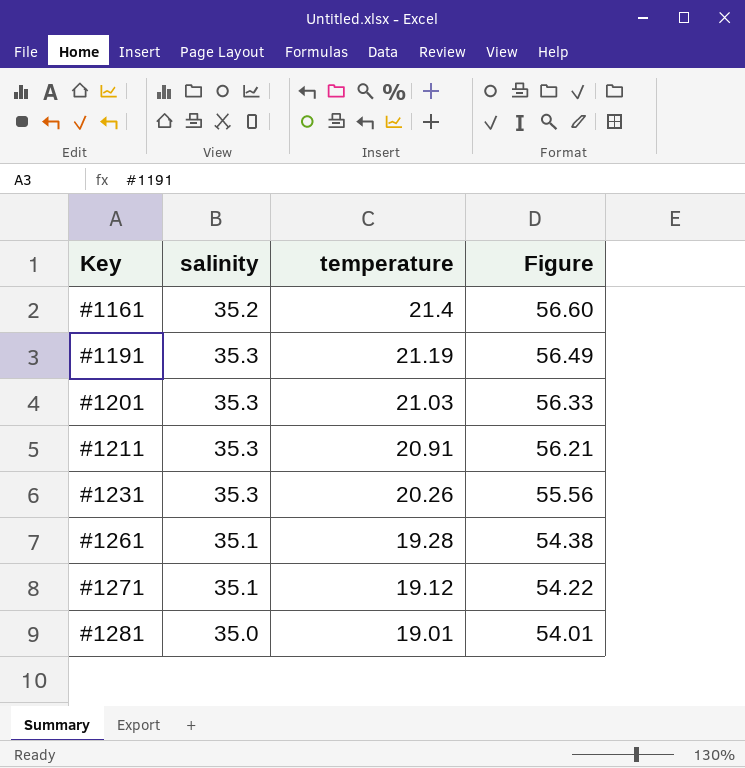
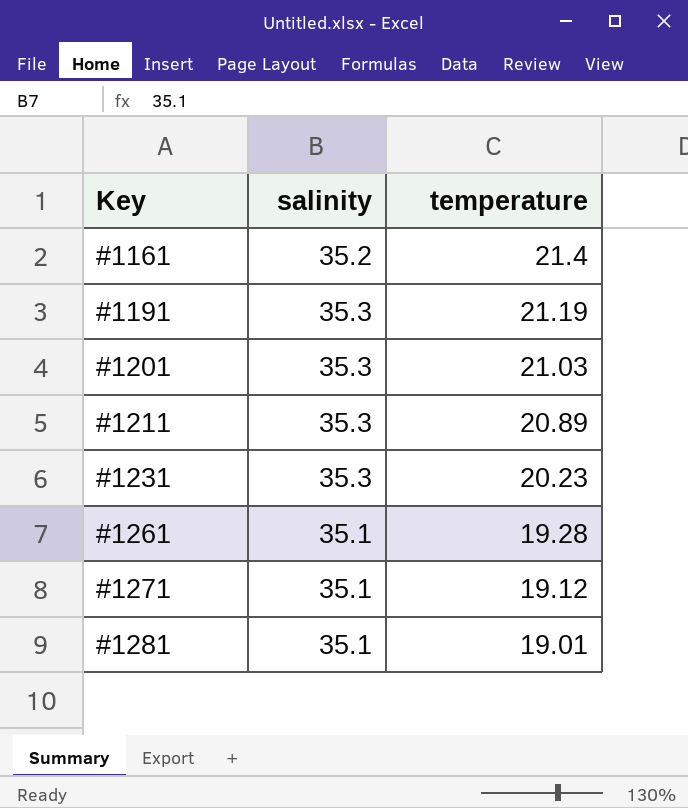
column Figure | formula: [salinity] + [temperature] -> none
#1211 | temperature: 20.91 -> 20.89
#1231 | temperature: 20.26 -> 20.23
#1281 | salinity: 35.0 -> 35.1

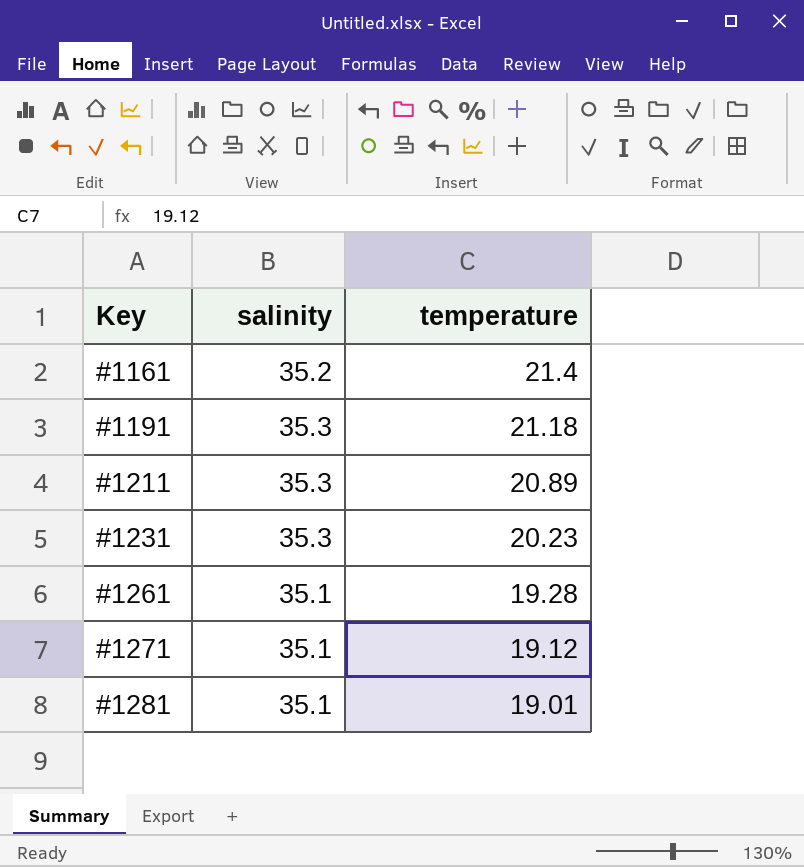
row #1201: 35.3 | 21.03 -> none
#1191 | temperature: 21.19 -> 21.18

